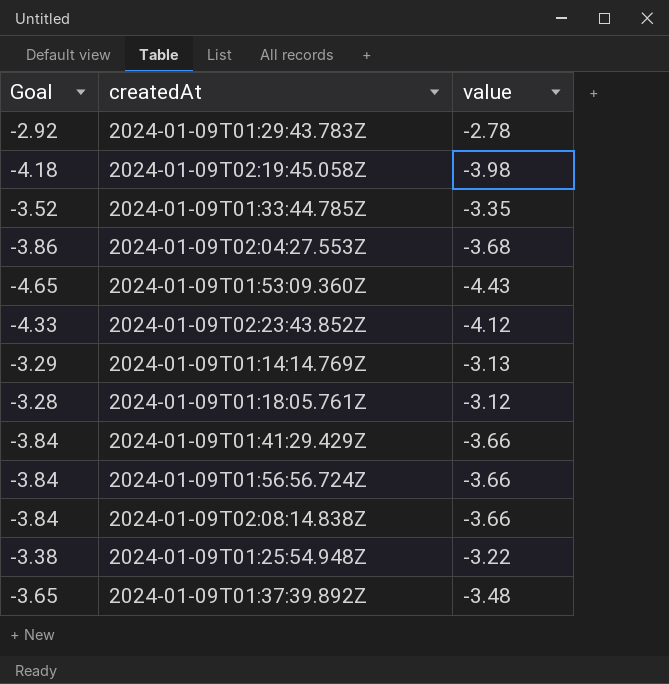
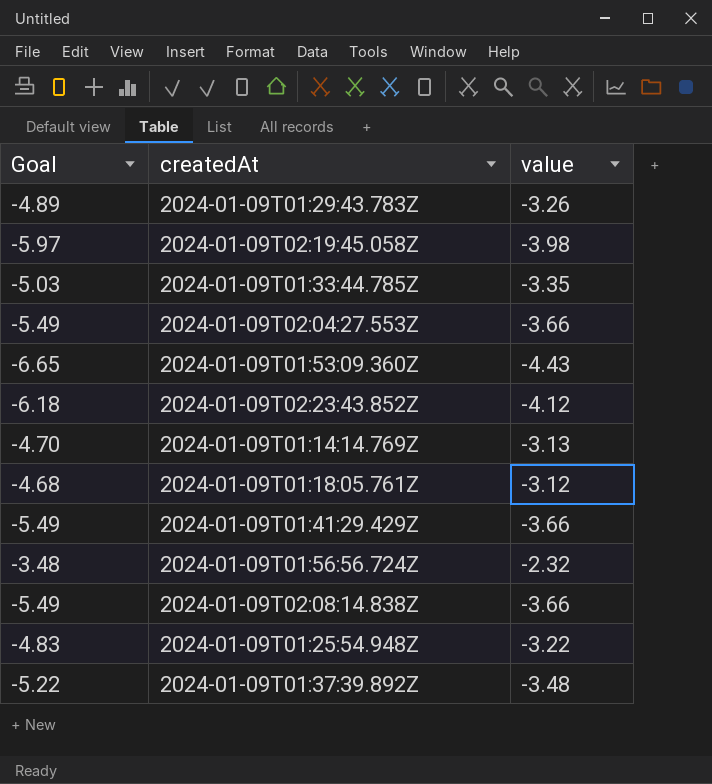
column Goal | formula: [value] * 1.05 -> [value] * 1.5
2024-01-09T01:29:43.783Z | value: -2.78 -> -3.26
2024-01-09T02:04:27.553Z | value: -3.68 -> -3.66
2024-01-09T01:56:56.724Z | value: -3.66 -> -2.32

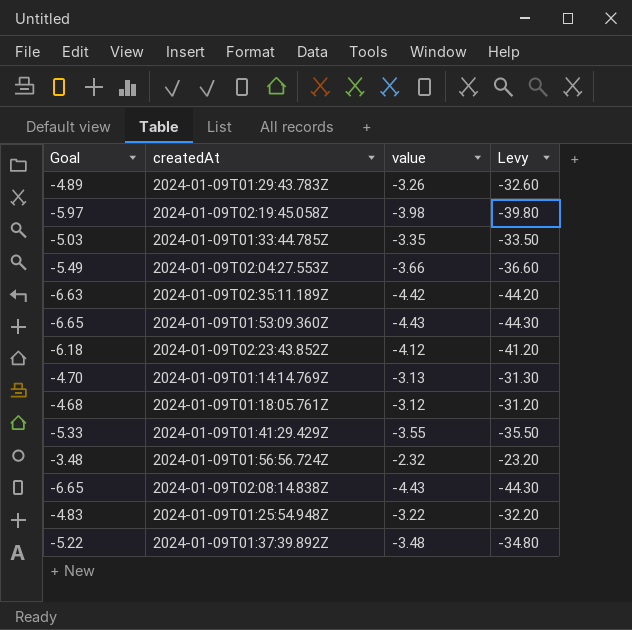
column Levy | formula: none -> [value] * 10
row 2024-01-09T02:35:11.189Z: none -> -6.63 | -4.42 | -44.20
2024-01-09T01:41:29.429Z | Goal: -5.49 -> -5.33
2024-01-09T01:41:29.429Z | value: -3.66 -> -3.55
2024-01-09T02:08:14.838Z | Goal: -5.49 -> -6.65
2024-01-09T02:08:14.838Z | value: -3.66 -> -4.43

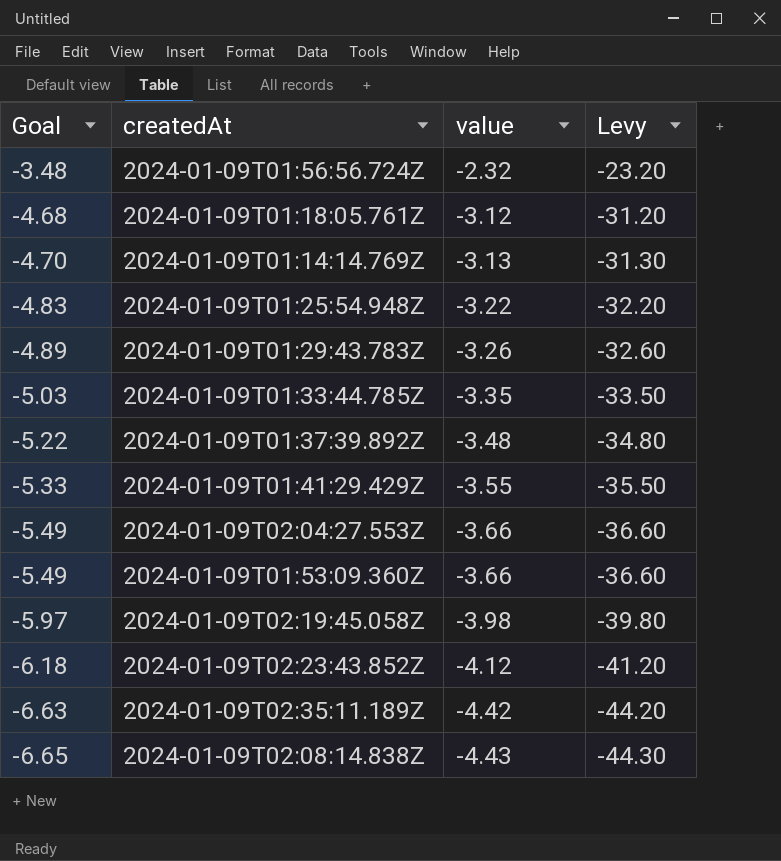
row order: none -> Goal descending
2024-01-09T01:53:09.360Z | Goal: -6.65 -> -5.49
2024-01-09T01:53:09.360Z | value: -4.43 -> -3.66
2024-01-09T01:53:09.360Z | Levy: -44.30 -> -36.60

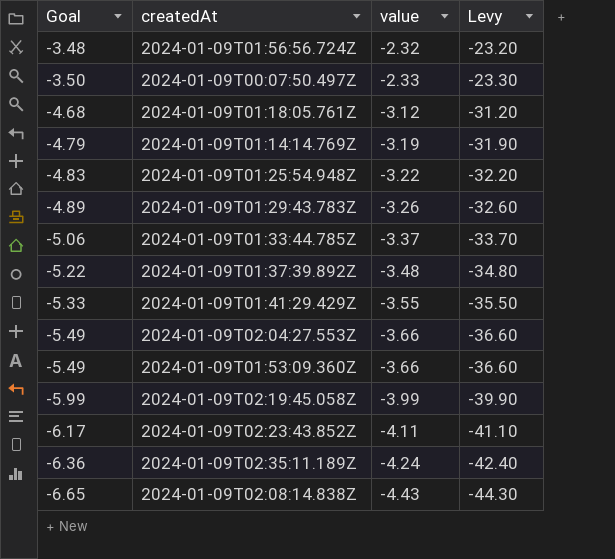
row 2024-01-09T00:07:50.497Z: none -> -3.50 | -2.33 | -23.30
2024-01-09T01:14:14.769Z | Goal: -4.70 -> -4.79
2024-01-09T01:14:14.769Z | value: -3.13 -> -3.19
2024-01-09T01:14:14.769Z | Levy: -31.30 -> -31.90
2024-01-09T01:33:44.785Z | Goal: -5.03 -> -5.06
2024-01-09T01:33:44.785Z | value: -3.35 -> -3.37
2024-01-09T01:33:44.785Z | Levy: -33.50 -> -33.70
2024-01-09T02:19:45.058Z | Goal: -5.97 -> -5.99
2024-01-09T02:19:45.058Z | value: -3.98 -> -3.99
2024-01-09T02:19:45.058Z | Levy: -39.80 -> -39.90
2024-01-09T02:23:43.852Z | Goal: -6.18 -> -6.17
2024-01-09T02:23:43.852Z | value: -4.12 -> -4.11
2024-01-09T02:23:43.852Z | Levy: -41.20 -> -41.10
2024-01-09T02:35:11.189Z | Goal: -6.63 -> -6.36
2024-01-09T02:35:11.189Z | value: -4.42 -> -4.24
2024-01-09T02:35:11.189Z | Levy: -44.20 -> -42.40

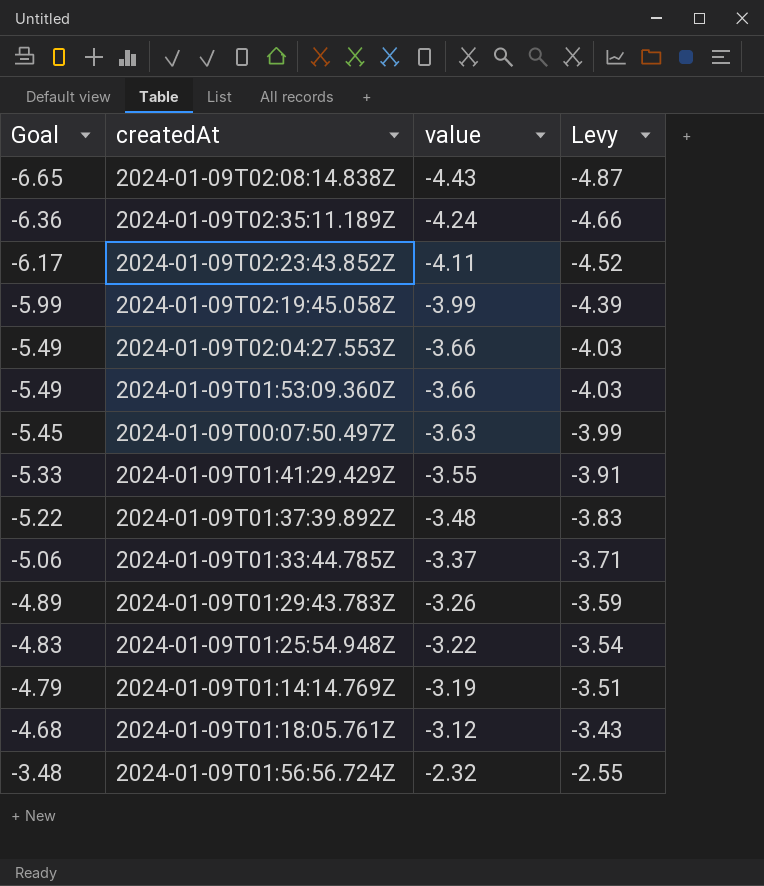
row order: Goal descending -> Goal ascending
column Levy | formula: [value] * 10 -> [value] * 1.1
2024-01-09T00:07:50.497Z | Goal: -3.50 -> -5.45
2024-01-09T00:07:50.497Z | value: -2.33 -> -3.63

